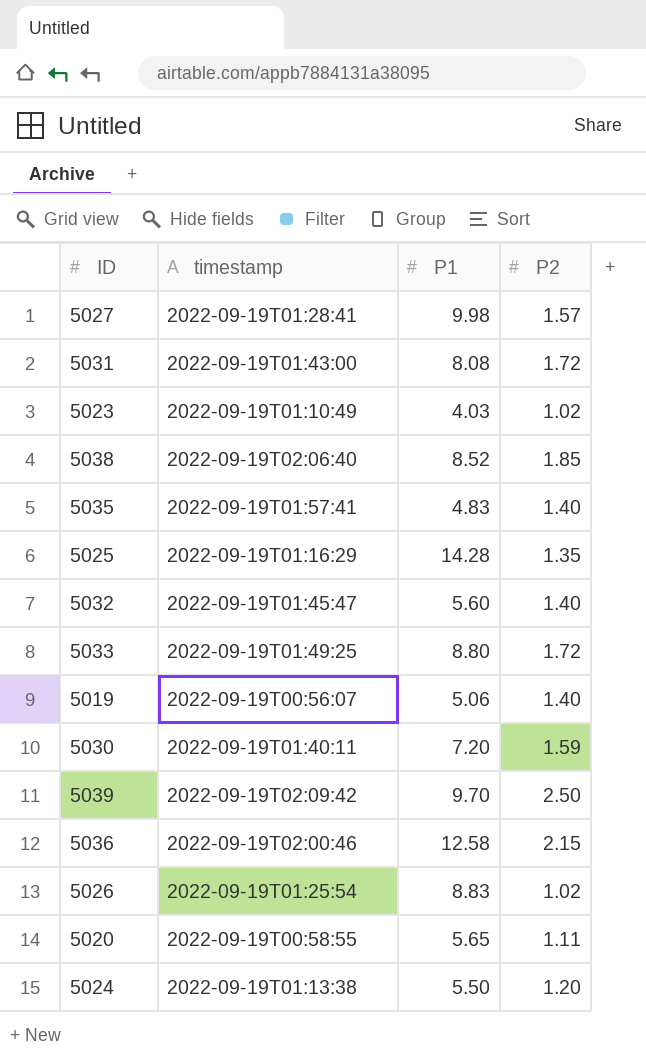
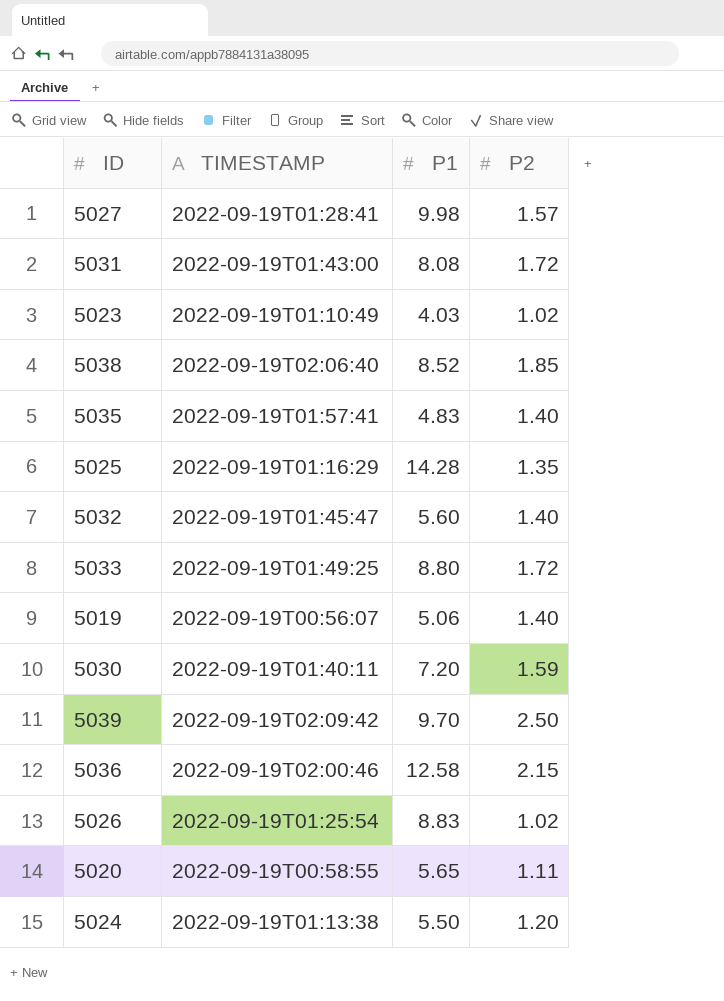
column name: timestamp -> TIMESTAMP

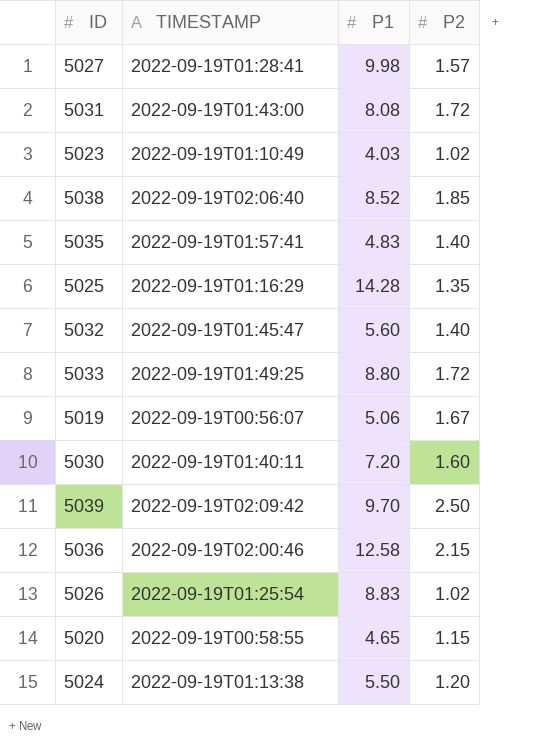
5019 | P2: 1.40 -> 1.67
5030 | P2: 1.59 -> 1.60
5020 | P1: 5.65 -> 4.65
5020 | P2: 1.11 -> 1.15

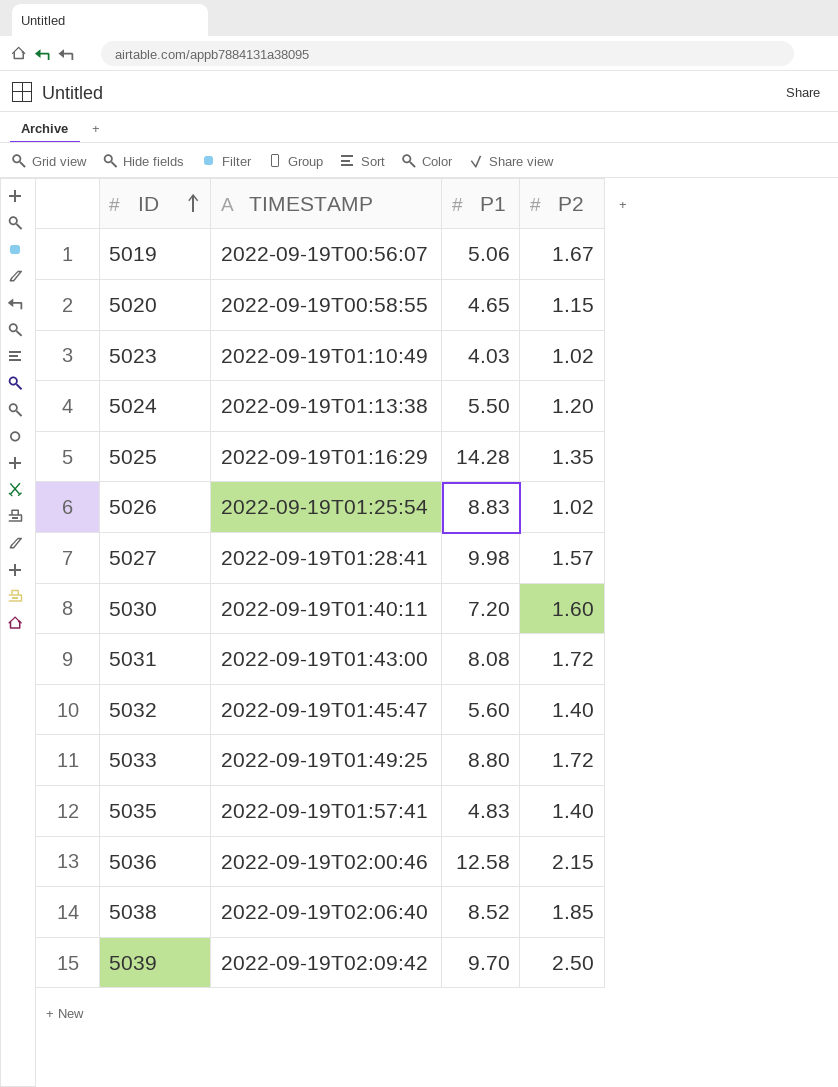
row order: none -> ID ascending

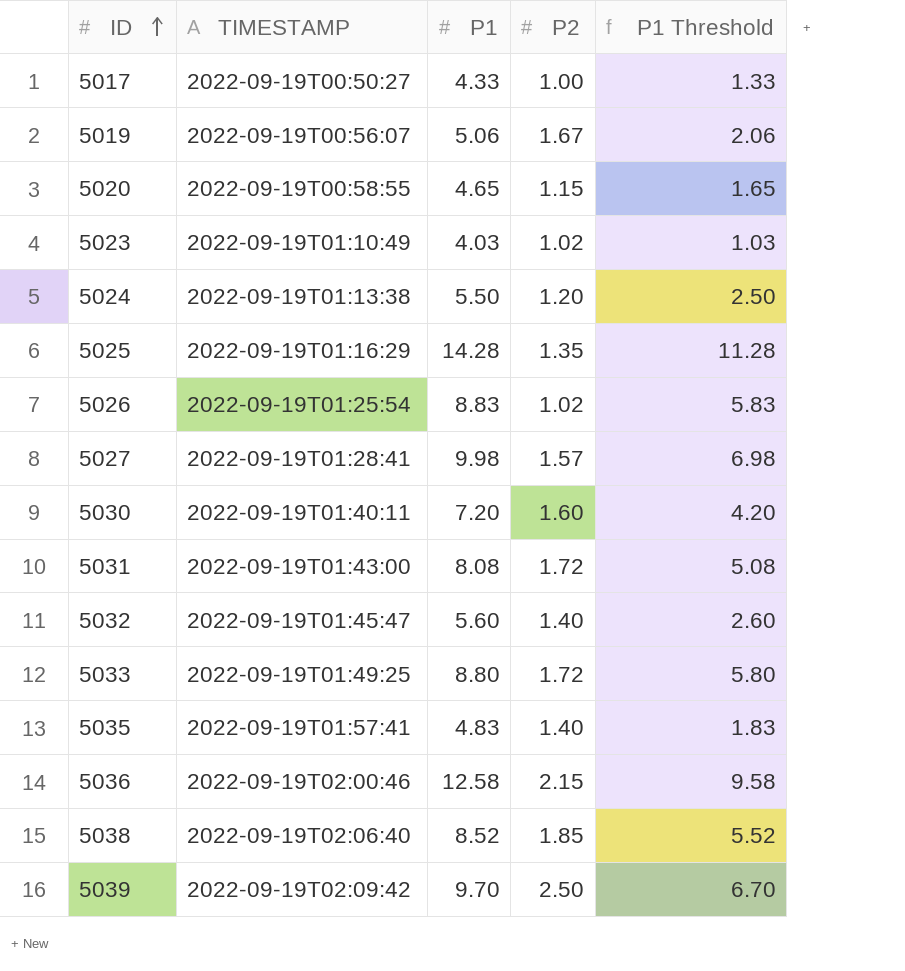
column P1 Threshold | formula: none -> [P1] - 3
row 5017: none -> 2022-09-19T00:50:27 | 4.33 | 1.00 | 1.33

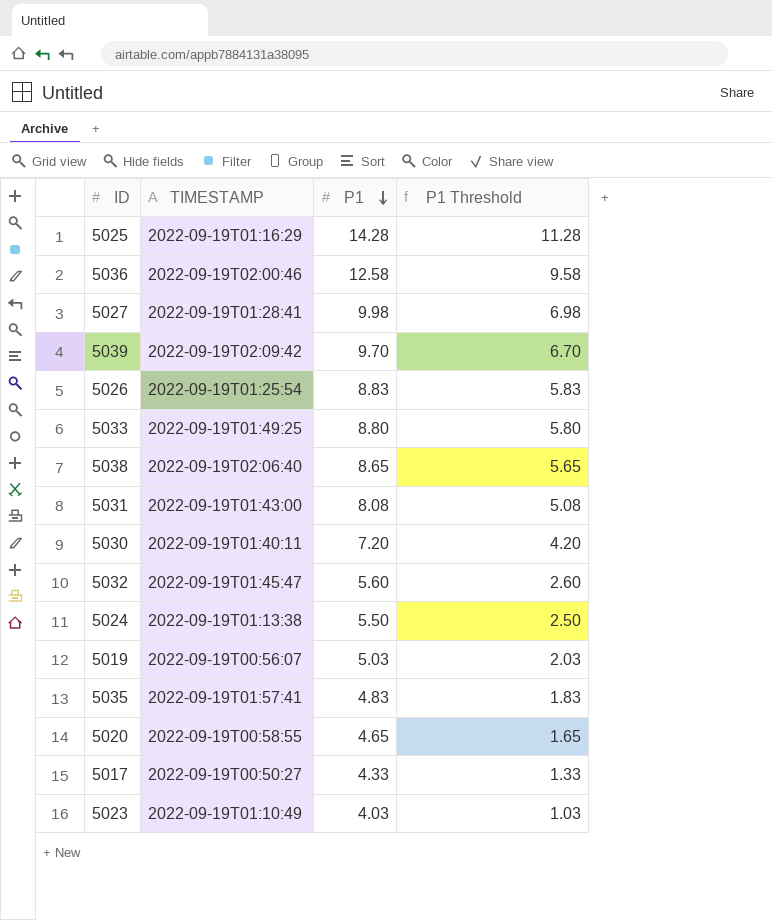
row order: ID ascending -> P1 descending
column P2 | position: 4 -> none
5038 | P1: 8.52 -> 8.65
5038 | P1 Threshold: 5.52 -> 5.65
5019 | P1: 5.06 -> 5.03
5019 | P1 Threshold: 2.06 -> 2.03

